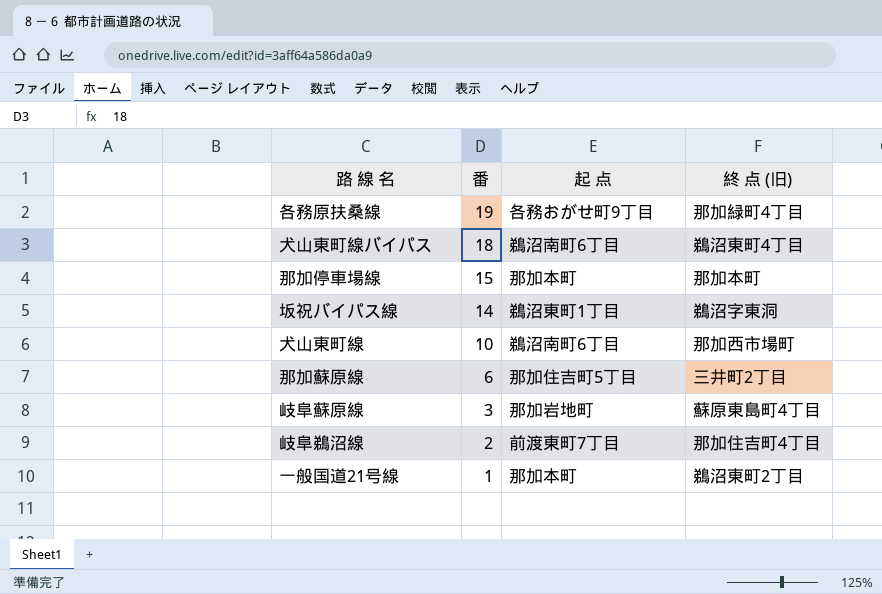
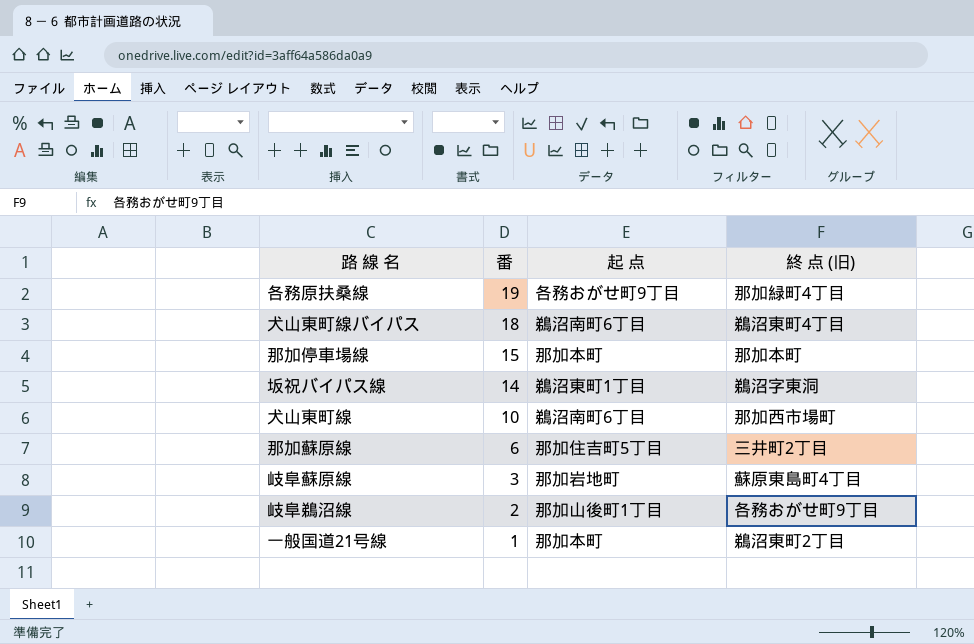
岐阜鵜沼線 | 起 点: 前渡東町7丁目 -> 那加山後町1丁目
岐阜鵜沼線 | 終 点 (旧): 那加住吉町4丁目 -> 各務おがせ町9丁目

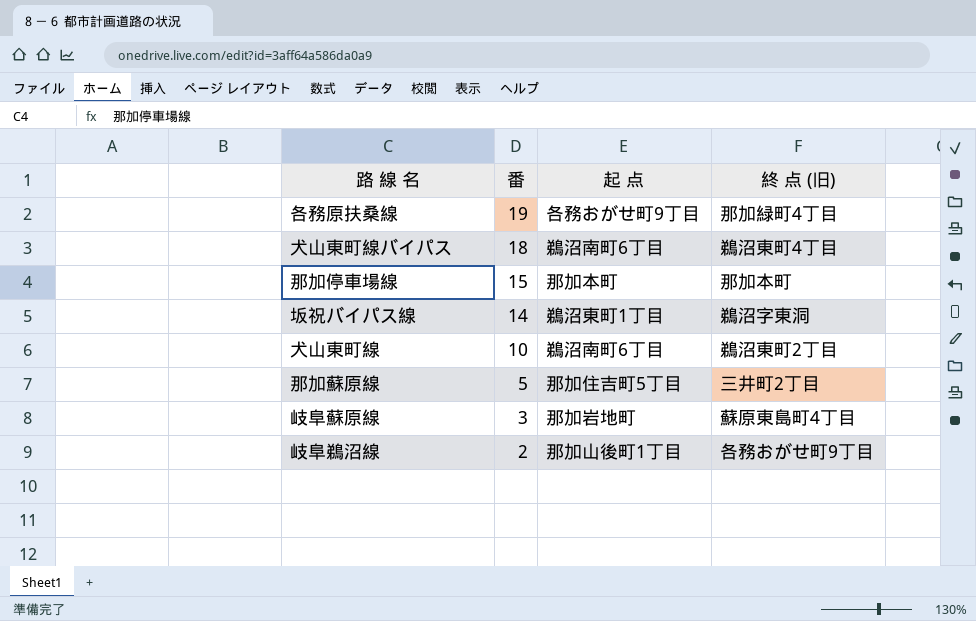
row 一般国道21号線: 1 | 那加本町 | 鵜沼東町2丁目 -> none
犬山東町線 | 終 点 (旧): 那加西市場町 -> 鵜沼東町2丁目
那加蘇原線 | 番: 6 -> 5

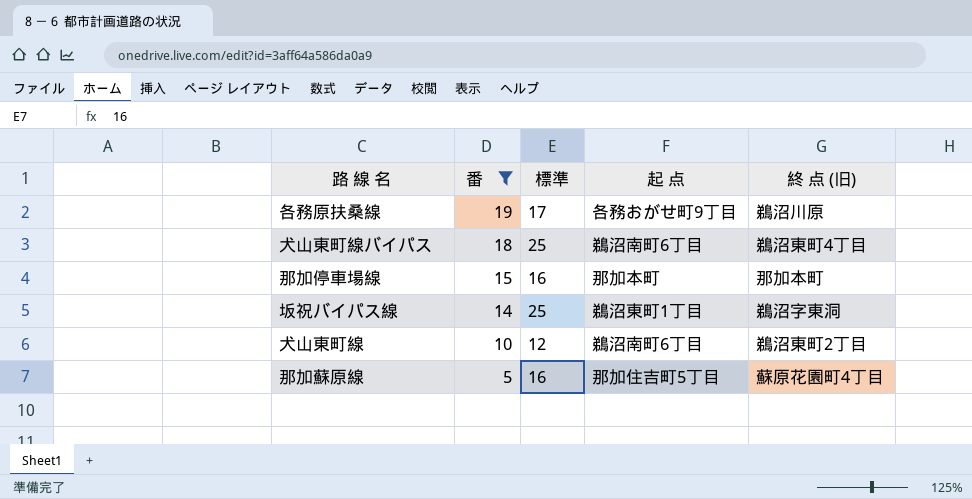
filter: none -> 番 >= 5
column 標準 | position: none -> 3
各務原扶桑線 | 終 点 (旧): 那加緑町4丁目 -> 鵜沼川原
那加蘇原線 | 終 点 (旧): 三井町2丁目 -> 蘇原花園町4丁目

